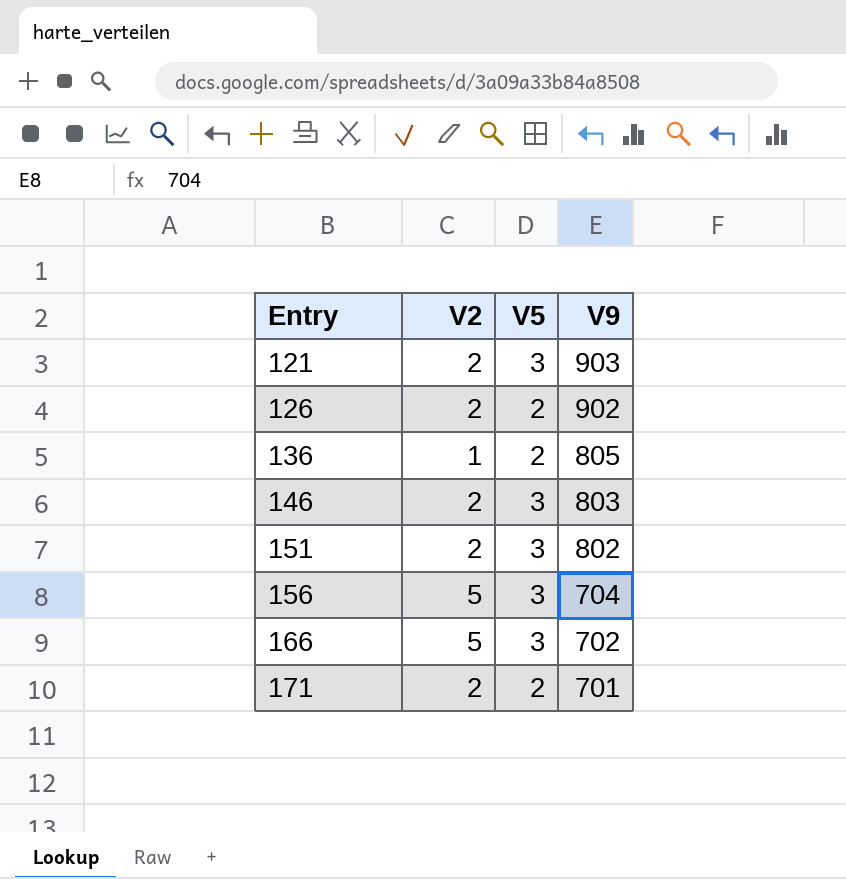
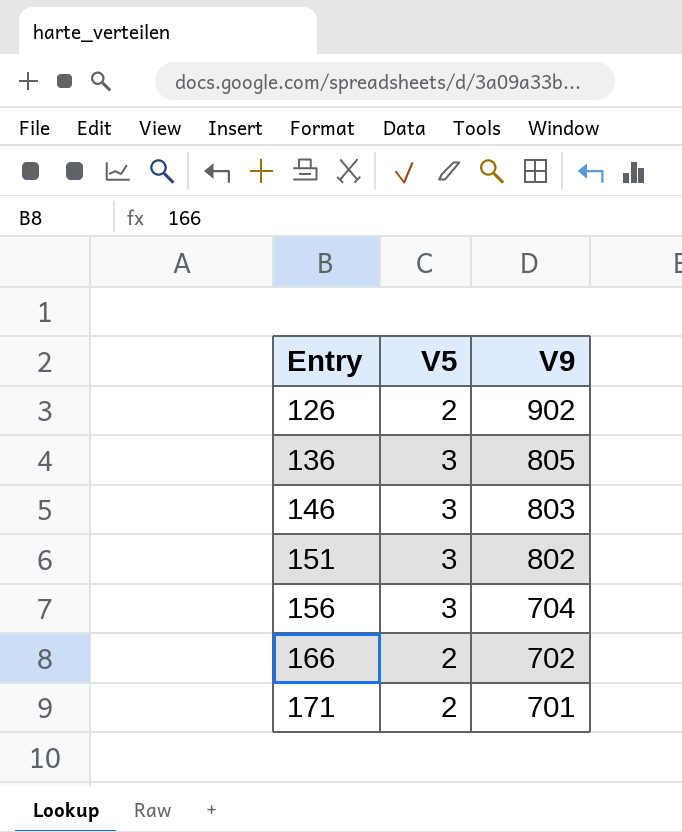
column V2 | position: 2 -> none
row 121: 2 | 3 | 903 -> none
136 | V5: 2 -> 3
166 | V5: 3 -> 2

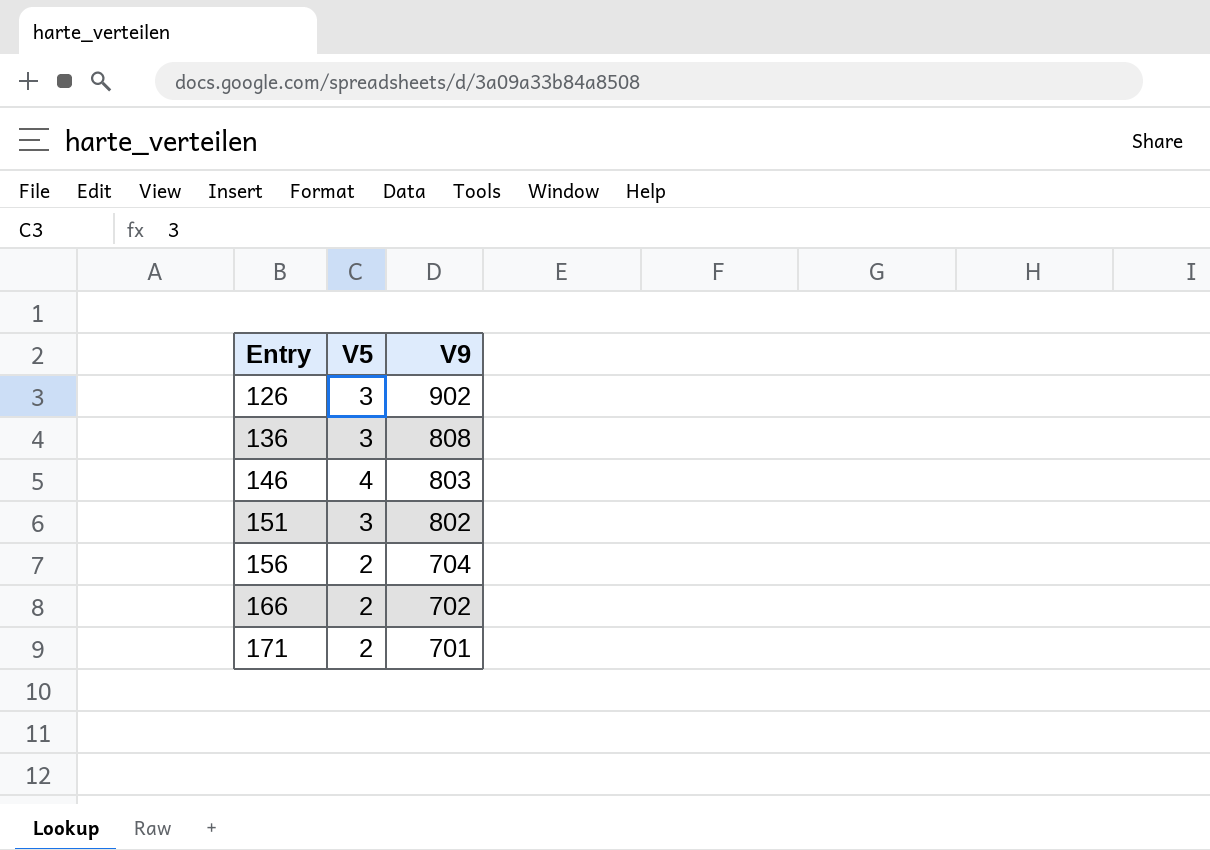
126 | V5: 2 -> 3
136 | V9: 805 -> 808
146 | V5: 3 -> 4
156 | V5: 3 -> 2

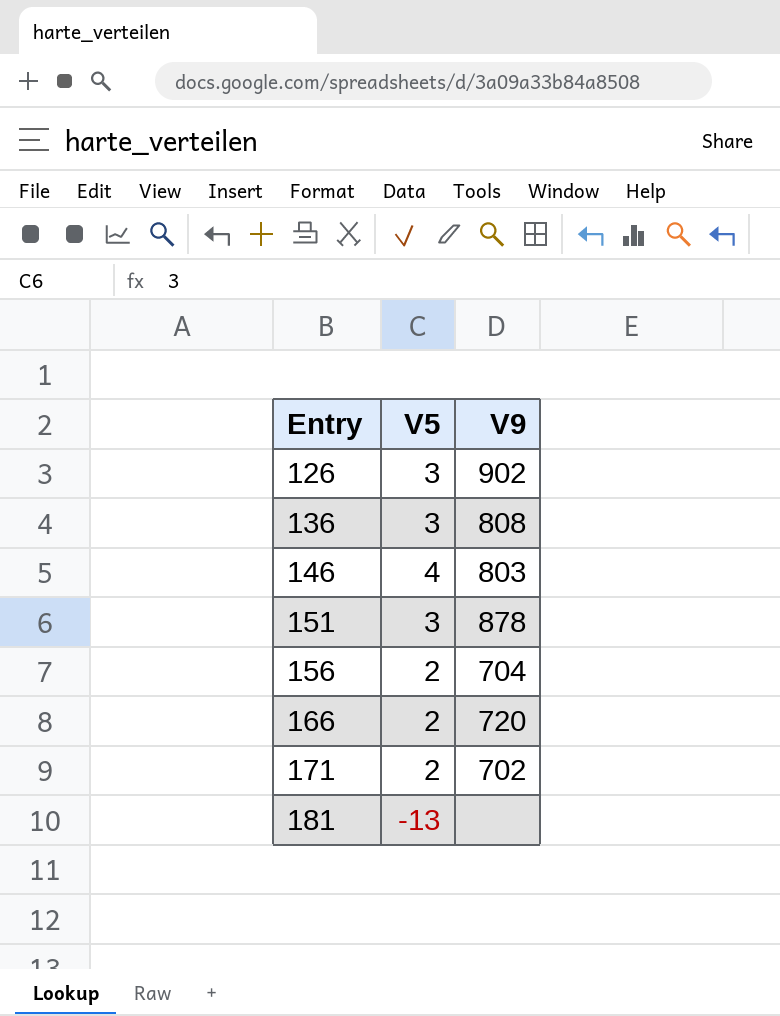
151 | V9: 802 -> 878
166 | V9: 702 -> 720
171 | V9: 701 -> 702
row 181: none -> -13 | none

